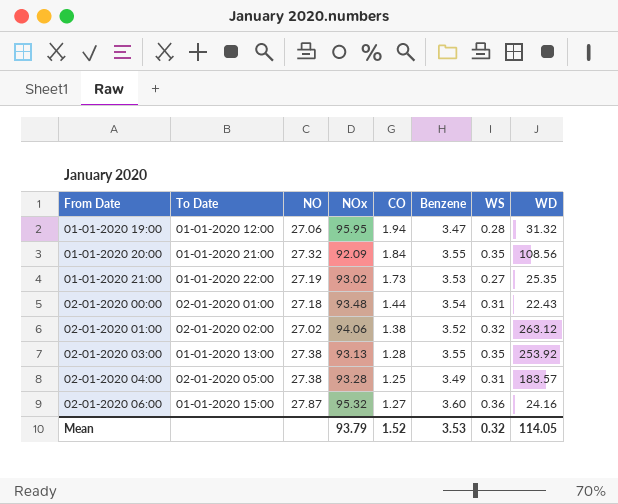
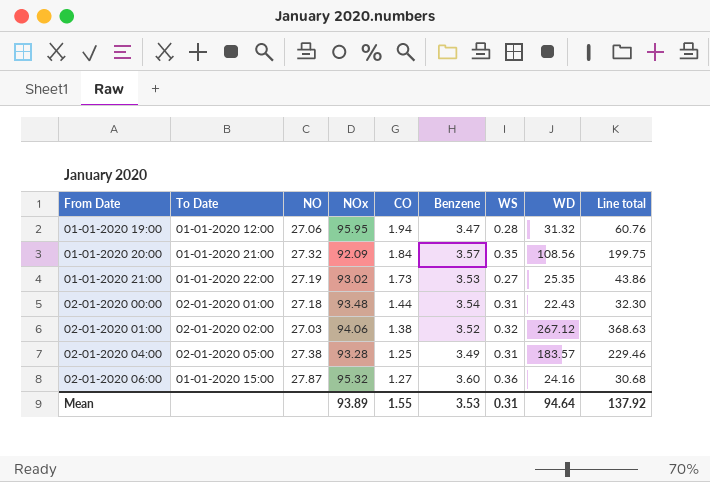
column Line total | formula: none -> [CO] * [WD]
row 02-01-2020 03:00: 01-01-2020 13:00 | 27.38 | 93.13 | 1.28 | 3.55 | 0.35 | 253.92 -> none
01-01-2020 20:00 | Benzene: 3.55 -> 3.57
02-01-2020 01:00 | NO: 27.02 -> 27.03
02-01-2020 01:00 | WD: 263.12 -> 267.12
Mean | NOx: 93.79 -> 93.89
Mean | CO: 1.52 -> 1.55
Mean | WS: 0.32 -> 0.31
Mean | WD: 114.05 -> 94.64

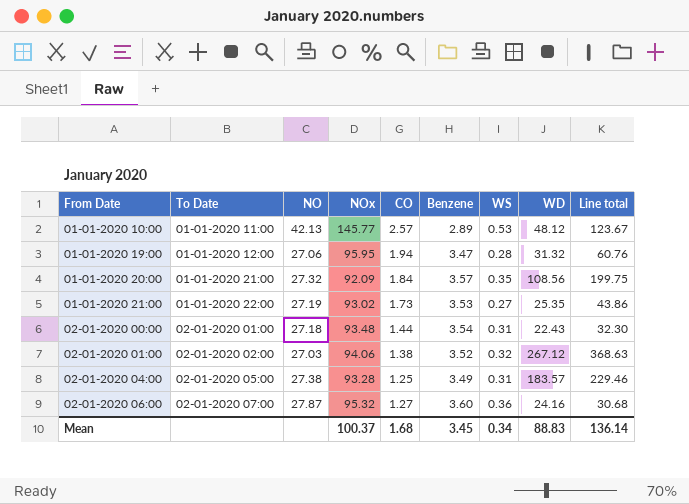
row 01-01-2020 10:00: none -> 01-01-2020 11:00 | 42.13 | 145.77 | 2.57 | 2.89 | 0.53 | 48.12 | 123.67
02-01-2020 06:00 | To Date: 01-01-2020 15:00 -> 02-01-2020 07:00
Mean | NOx: 93.89 -> 100.37
Mean | CO: 1.55 -> 1.68
Mean | Benzene: 3.53 -> 3.45
Mean | WS: 0.31 -> 0.34
Mean | WD: 94.64 -> 88.83
Mean | Line total: 137.92 -> 136.14

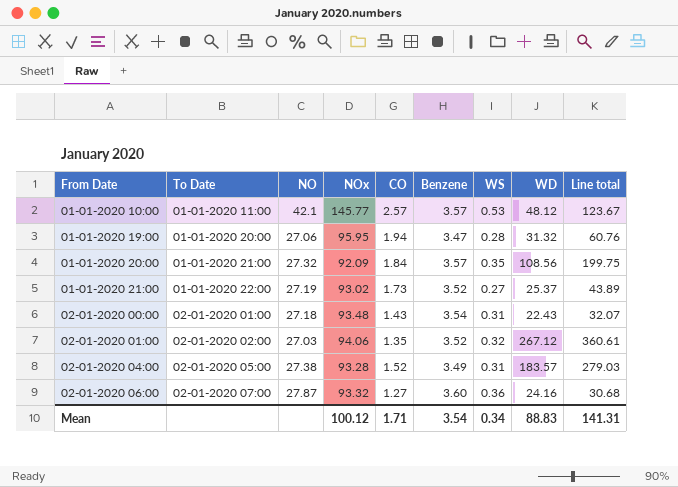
01-01-2020 10:00 | NO: 42.13 -> 42.1
01-01-2020 10:00 | Benzene: 2.89 -> 3.57
01-01-2020 19:00 | To Date: 01-01-2020 12:00 -> 01-01-2020 20:00
01-01-2020 21:00 | Benzene: 3.53 -> 3.52
01-01-2020 21:00 | WD: 25.35 -> 25.37
01-01-2020 21:00 | Line total: 43.86 -> 43.89
02-01-2020 00:00 | CO: 1.44 -> 1.43
02-01-2020 00:00 | Line total: 32.30 -> 32.07
02-01-2020 01:00 | CO: 1.38 -> 1.35
02-01-2020 01:00 | Line total: 368.63 -> 360.61
02-01-2020 04:00 | CO: 1.25 -> 1.52
02-01-2020 04:00 | Line total: 229.46 -> 279.03
02-01-2020 06:00 | NOx: 95.32 -> 93.32
Mean | NOx: 100.37 -> 100.12
Mean | CO: 1.68 -> 1.71
Mean | Benzene: 3.45 -> 3.54
Mean | Line total: 136.14 -> 141.31

